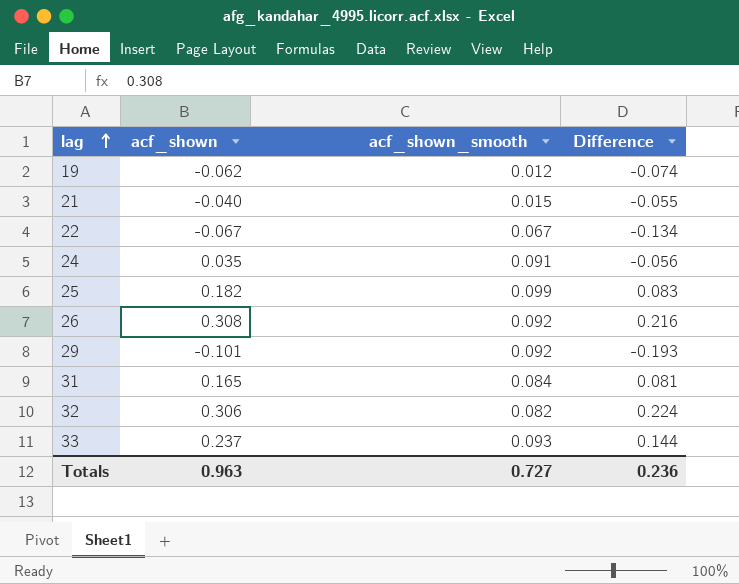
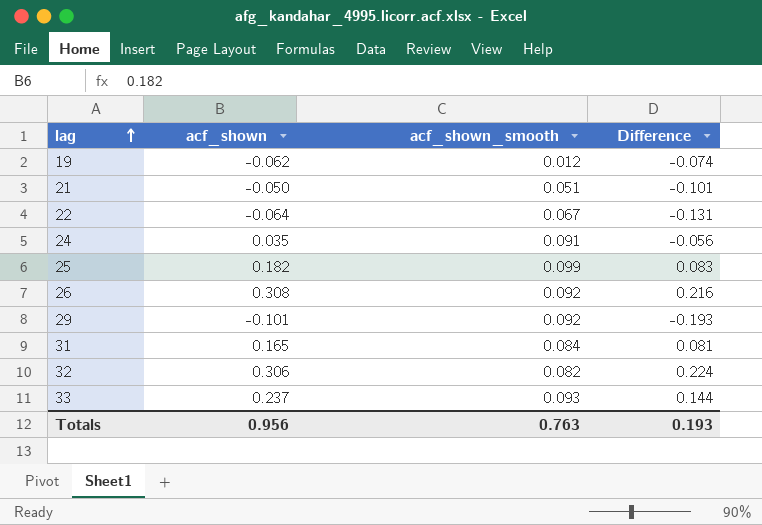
21 | acf_shown: -0.040 -> -0.050
21 | acf_shown_smooth: 0.015 -> 0.051
21 | Difference: -0.055 -> -0.101
22 | acf_shown: -0.067 -> -0.064
22 | Difference: -0.134 -> -0.131
Totals | acf_shown: 0.963 -> 0.956
Totals | acf_shown_smooth: 0.727 -> 0.763
Totals | Difference: 0.236 -> 0.193

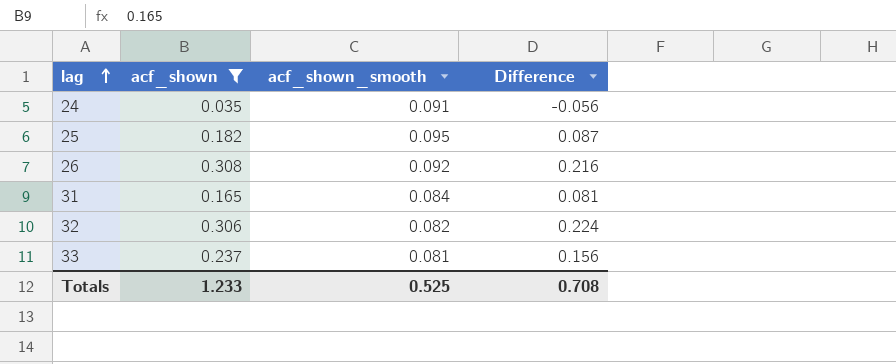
filter: none -> acf_shown >= 0.035
25 | acf_shown_smooth: 0.099 -> 0.095
25 | Difference: 0.083 -> 0.087
33 | acf_shown_smooth: 0.093 -> 0.081
33 | Difference: 0.144 -> 0.156
Totals | acf_shown: 0.956 -> 1.233
Totals | acf_shown_smooth: 0.763 -> 0.525
Totals | Difference: 0.193 -> 0.708

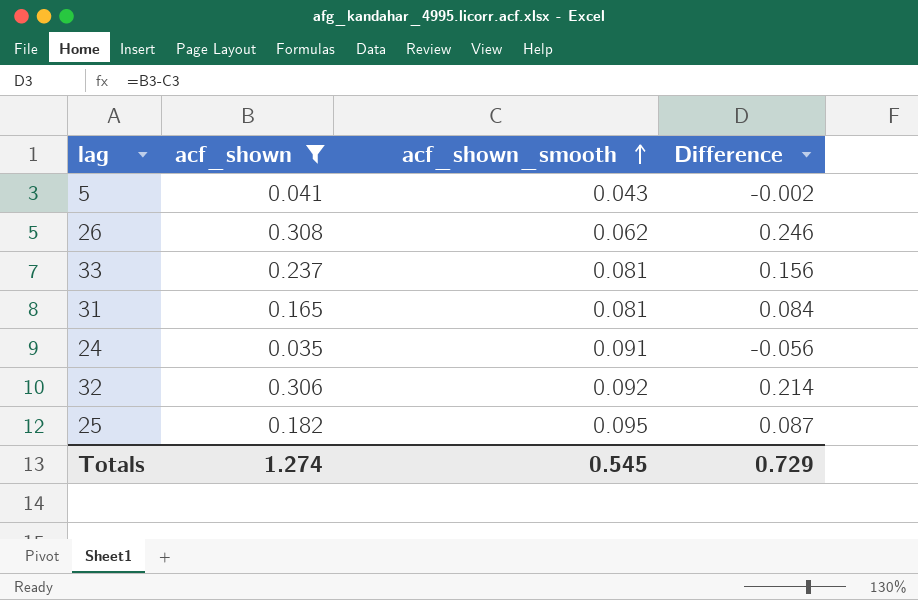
row order: lag ascending -> acf_shown_smooth ascending
row 5: none -> 0.041 | 0.043 | -0.002
26 | acf_shown_smooth: 0.092 -> 0.062
26 | Difference: 0.216 -> 0.246
31 | acf_shown_smooth: 0.084 -> 0.081
31 | Difference: 0.081 -> 0.084
32 | acf_shown_smooth: 0.082 -> 0.092
32 | Difference: 0.224 -> 0.214
Totals | acf_shown: 1.233 -> 1.274
Totals | acf_shown_smooth: 0.525 -> 0.545
Totals | Difference: 0.708 -> 0.729

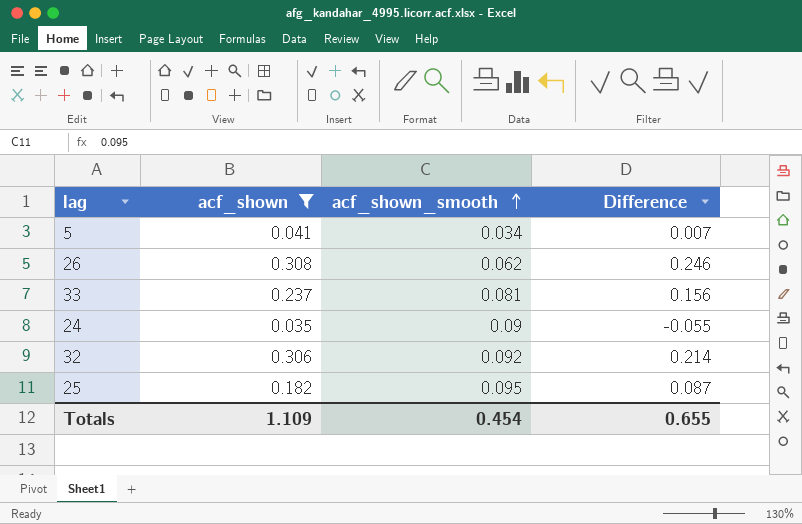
row 31: 0.165 | 0.081 | 0.084 -> none
5 | acf_shown_smooth: 0.043 -> 0.034
5 | Difference: -0.002 -> 0.007
24 | acf_shown_smooth: 0.091 -> 0.09
24 | Difference: -0.056 -> -0.055
Totals | acf_shown: 1.274 -> 1.109
Totals | acf_shown_smooth: 0.545 -> 0.454
Totals | Difference: 0.729 -> 0.655

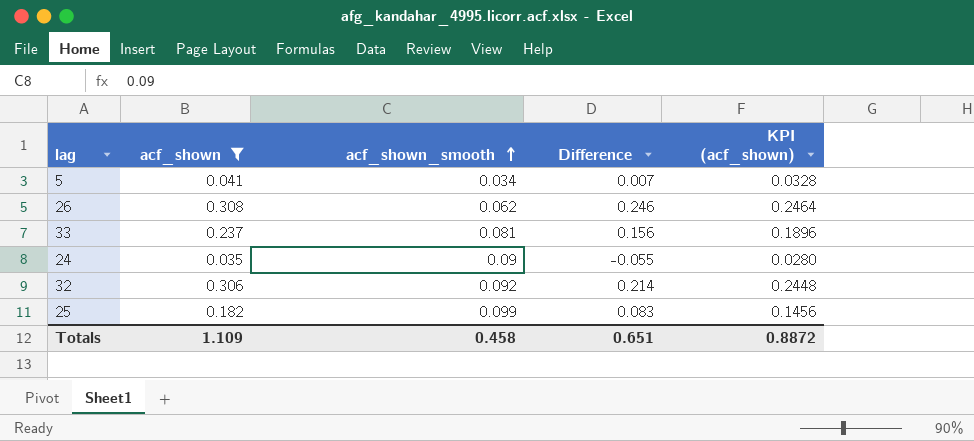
column KPI (acf_shown) | formula: none -> [acf_shown] * 0.8
25 | acf_shown_smooth: 0.095 -> 0.099
25 | Difference: 0.087 -> 0.083
Totals | acf_shown_smooth: 0.454 -> 0.458
Totals | Difference: 0.655 -> 0.651

